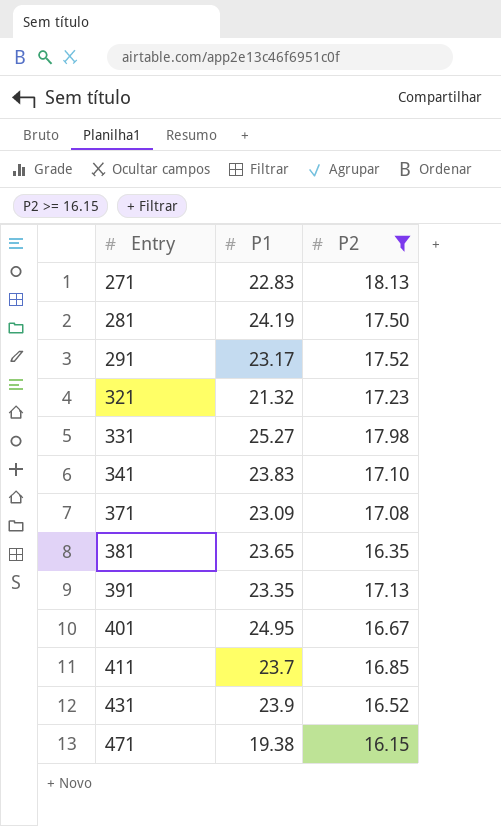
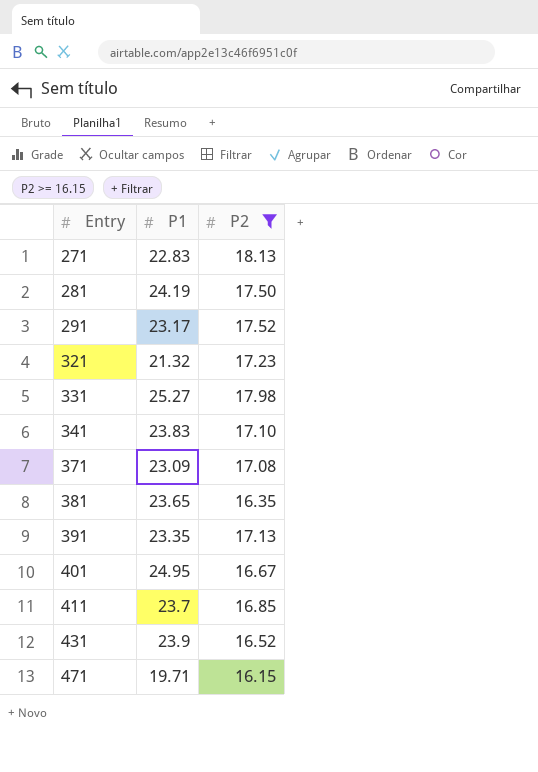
471 | P1: 19.38 -> 19.71

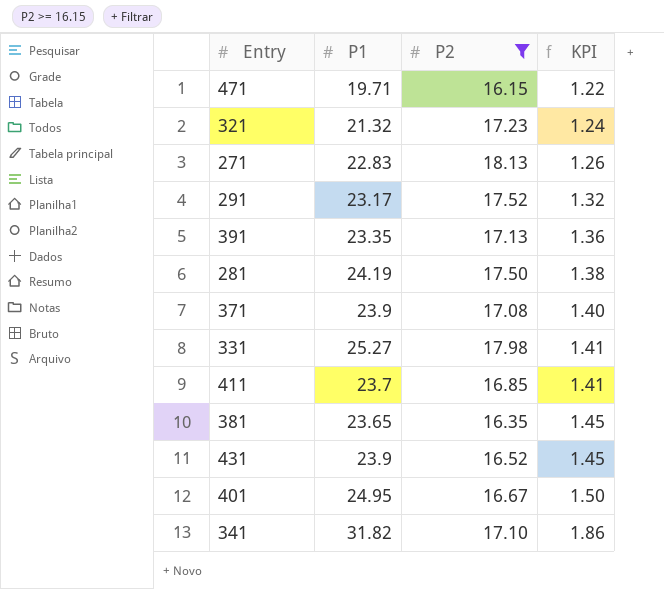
row order: Entry ascending -> KPI ascending
column KPI | formula: none -> [P1] / [P2]
371 | P1: 23.09 -> 23.9
341 | P1: 23.83 -> 31.82

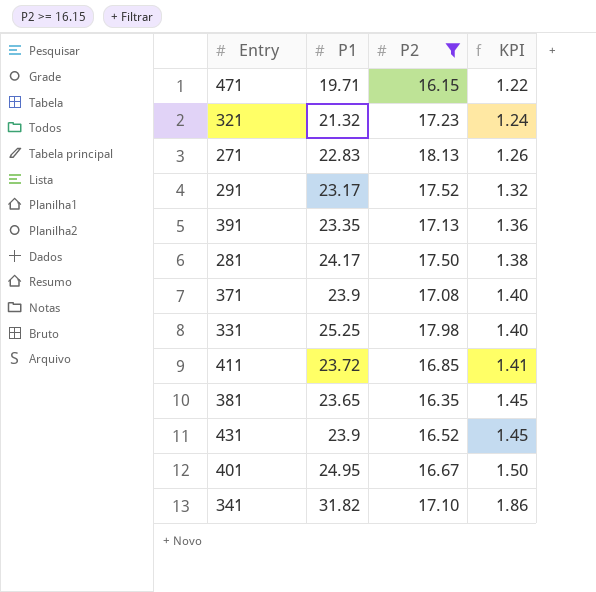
281 | P1: 24.19 -> 24.17
331 | P1: 25.27 -> 25.25
331 | KPI: 1.41 -> 1.40
411 | P1: 23.7 -> 23.72

